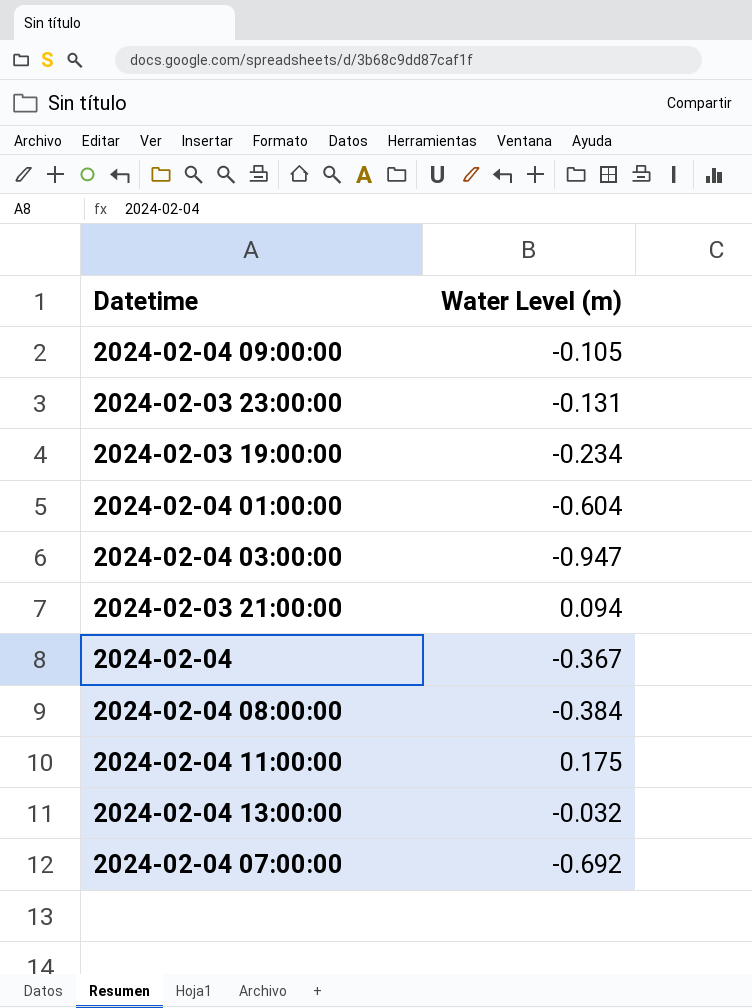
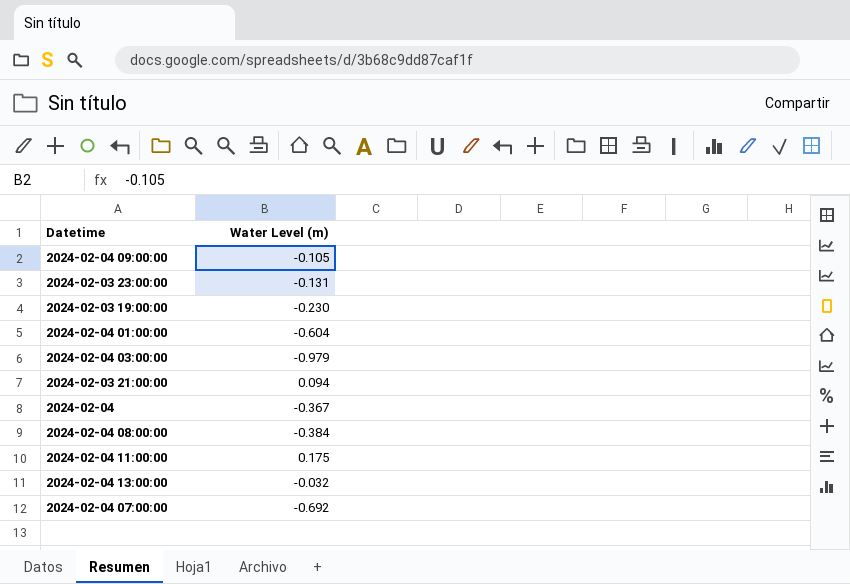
2024-02-03 19:00:00 | Water Level (m): -0.234 -> -0.230
2024-02-04 03:00:00 | Water Level (m): -0.947 -> -0.979

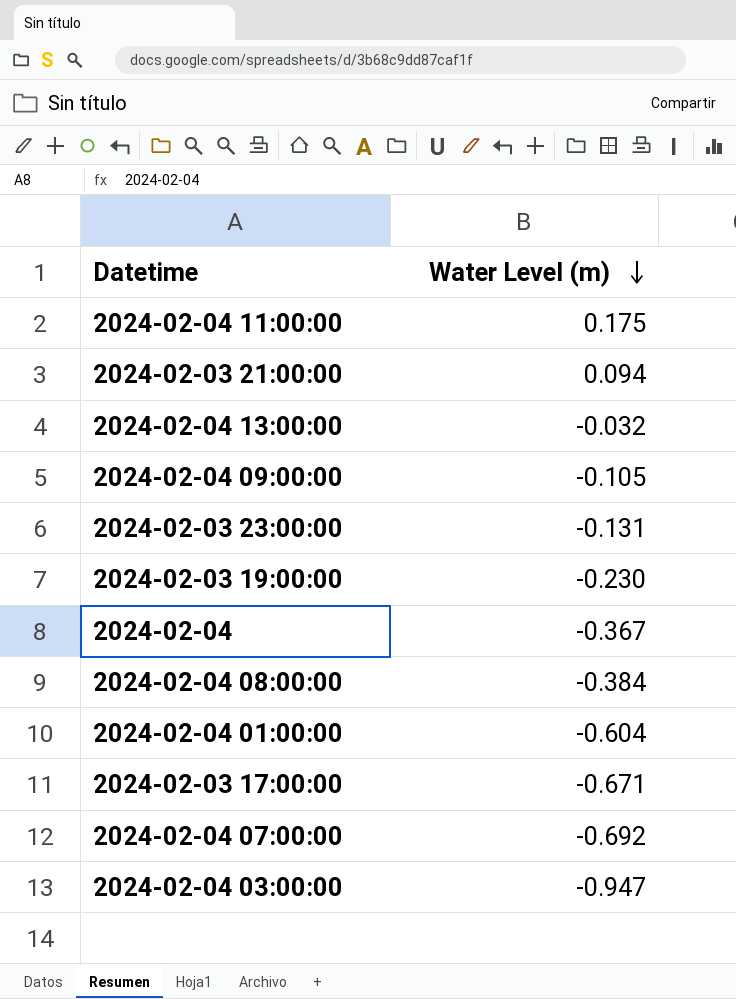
row order: none -> Water Level (m) descending
row 2024-02-03 17:00:00: none -> -0.671
2024-02-04 03:00:00 | Water Level (m): -0.979 -> -0.947

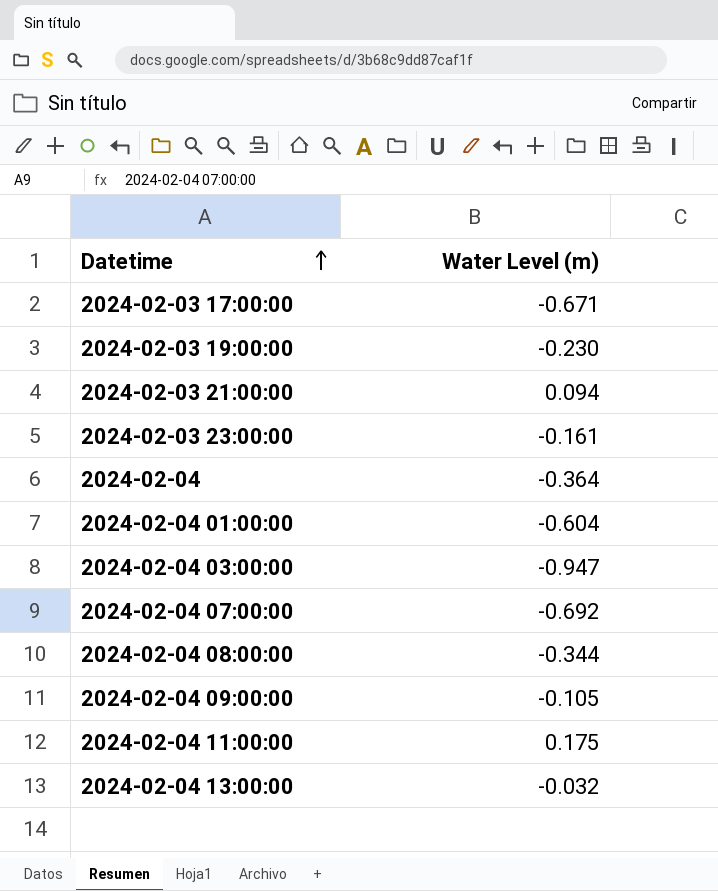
row order: Water Level (m) descending -> Datetime ascending
2024-02-03 23:00:00 | Water Level (m): -0.131 -> -0.161
2024-02-04 | Water Level (m): -0.367 -> -0.364
2024-02-04 08:00:00 | Water Level (m): -0.384 -> -0.344

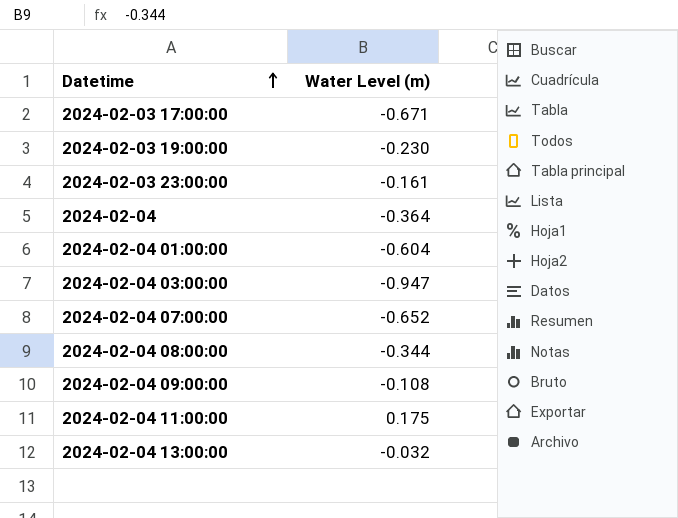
row 2024-02-03 21:00:00: 0.094 -> none
2024-02-04 07:00:00 | Water Level (m): -0.692 -> -0.652
2024-02-04 09:00:00 | Water Level (m): -0.105 -> -0.108

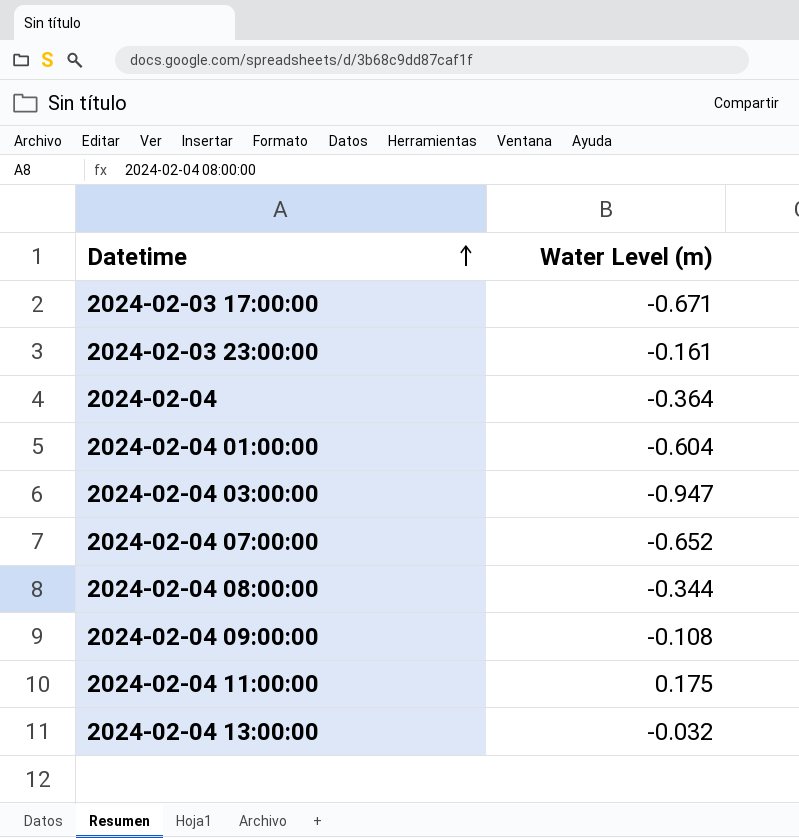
row 2024-02-03 19:00:00: -0.230 -> none

